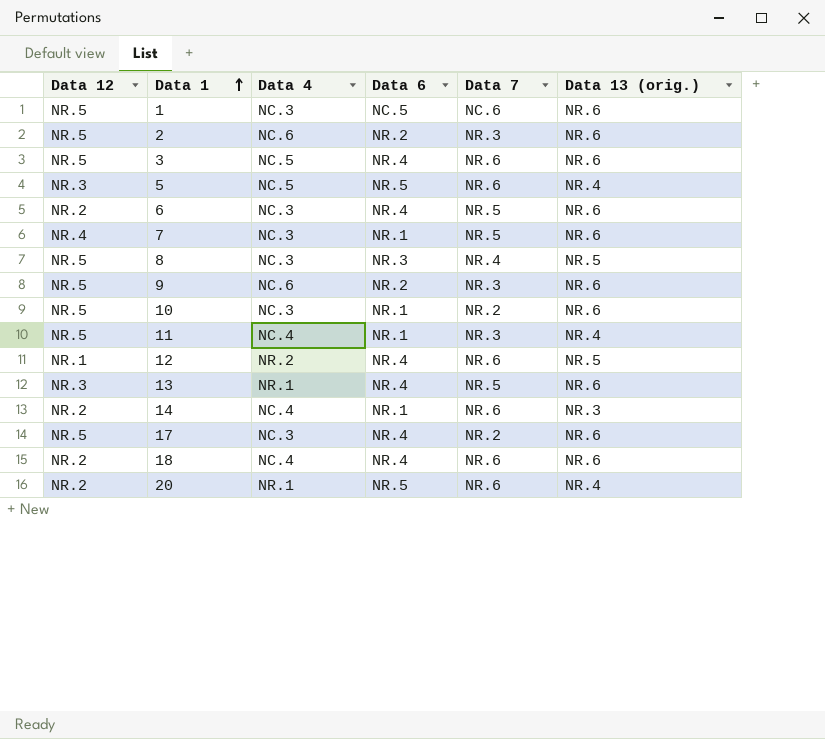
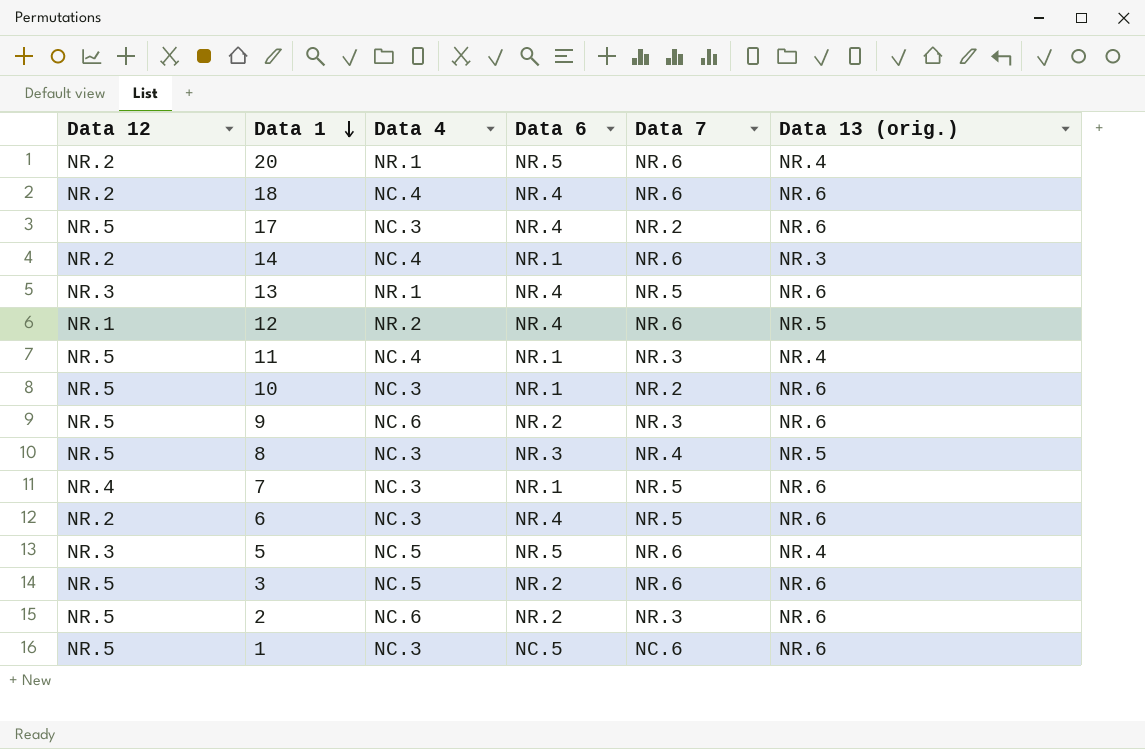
row order: Data 1 ascending -> Data 1 descending
3 | Data 6: NR.4 -> NR.2

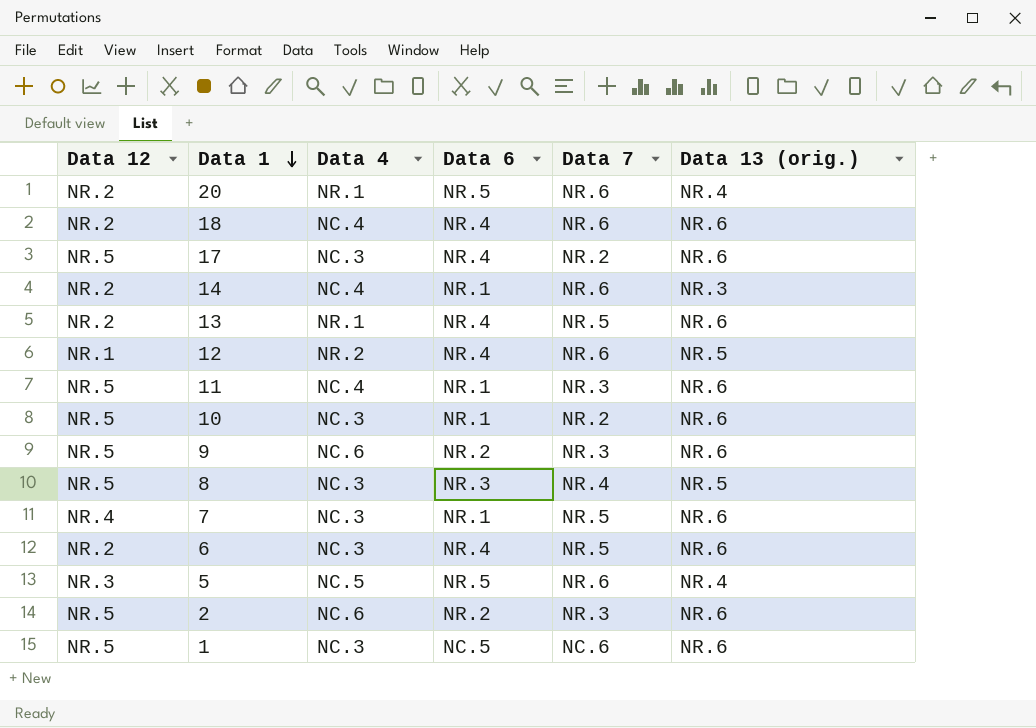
row 3: NR.5 | NC.5 | NR.2 | NR.6 | NR.6 -> none
13 | Data 12: NR.3 -> NR.2
11 | Data 13 (orig.): NR.4 -> NR.6

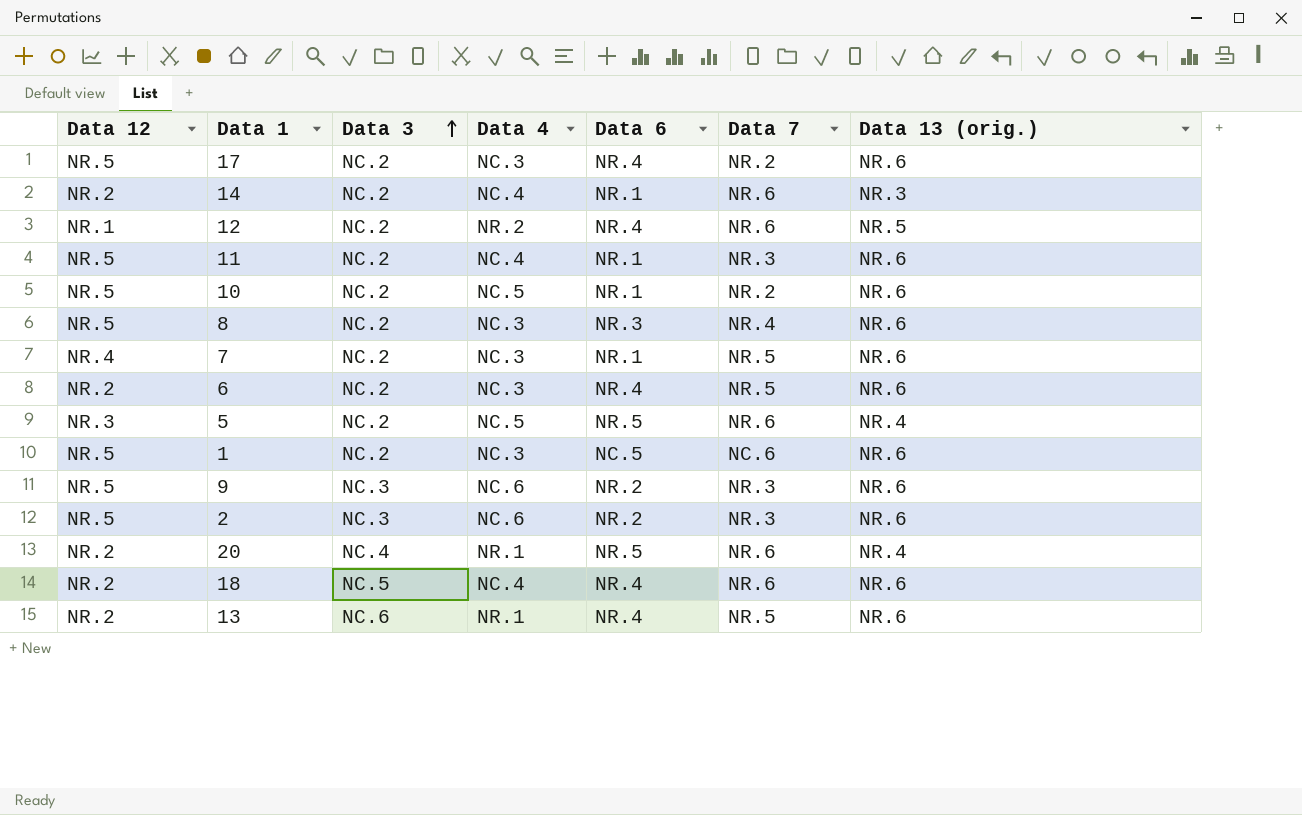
row order: Data 1 descending -> Data 3 ascending
column Data 3 | position: none -> 3
10 | Data 4: NC.3 -> NC.5
8 | Data 13 (orig.): NR.5 -> NR.6

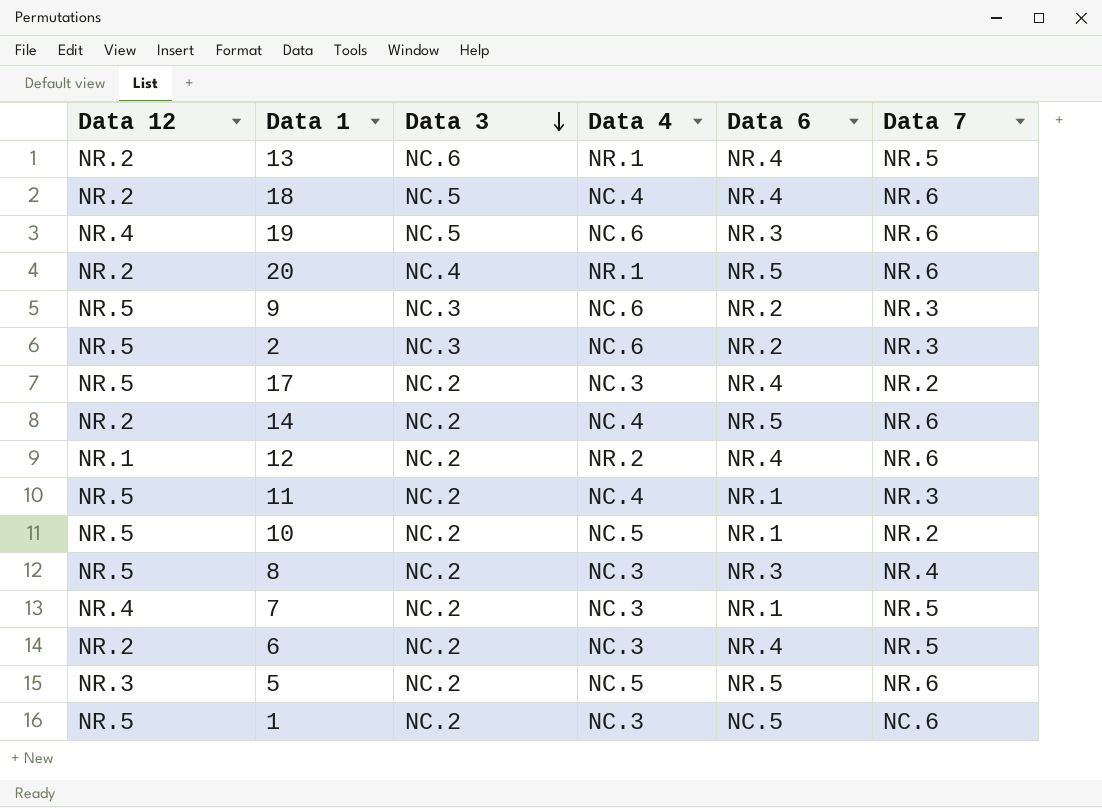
row order: Data 3 ascending -> Data 3 descending
column Data 13 (orig.) | position: 7 -> none
row 19: none -> NR.4 | NC.5 | NC.6 | NR.3 | NR.6
14 | Data 6: NR.1 -> NR.5

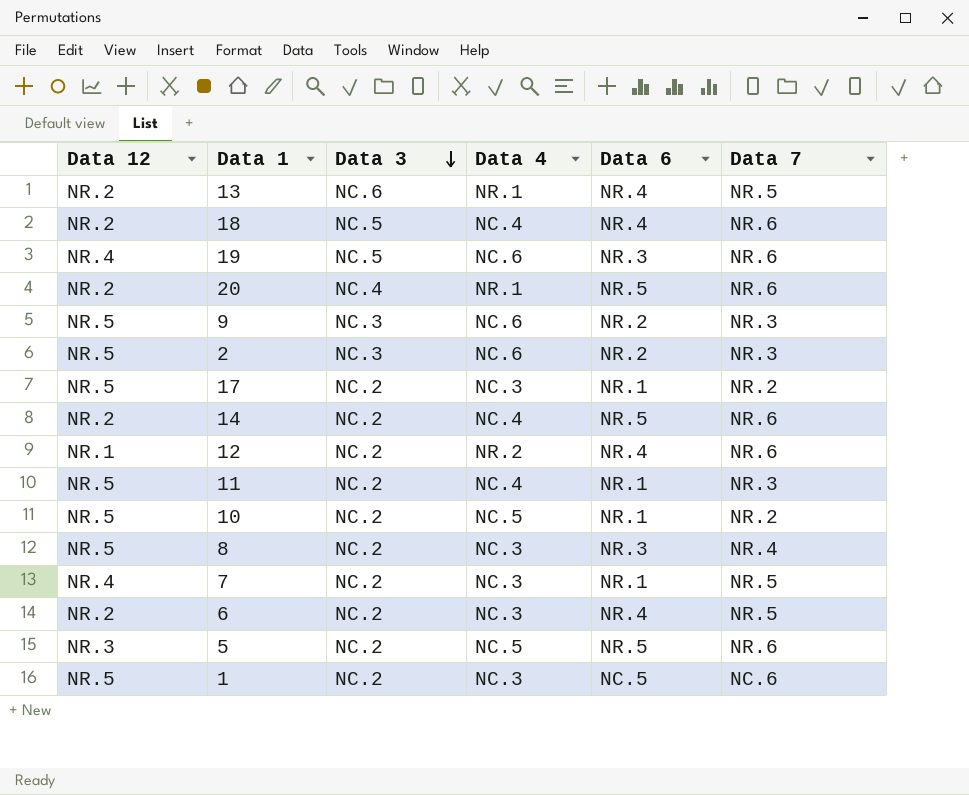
17 | Data 6: NR.4 -> NR.1

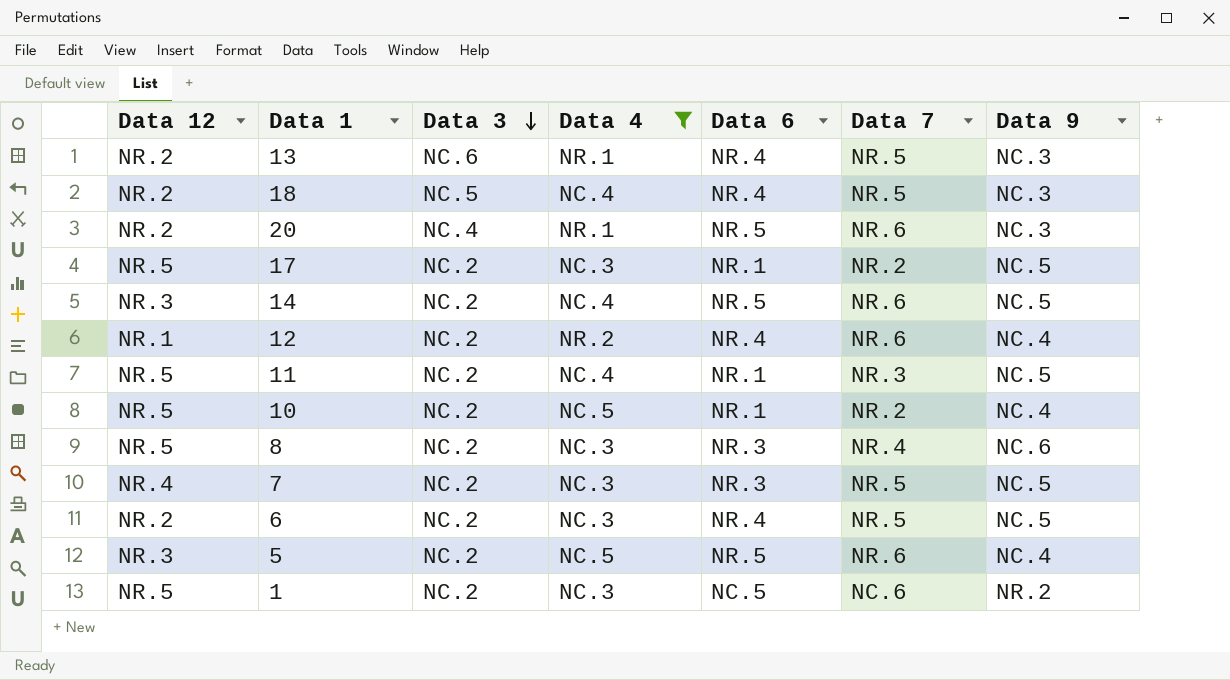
filter: none -> Data 4 != NC.6
column Data 9 | position: none -> 7
18 | Data 7: NR.6 -> NR.5
14 | Data 12: NR.2 -> NR.3
7 | Data 6: NR.1 -> NR.3

